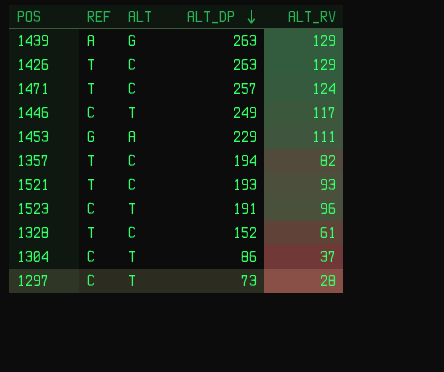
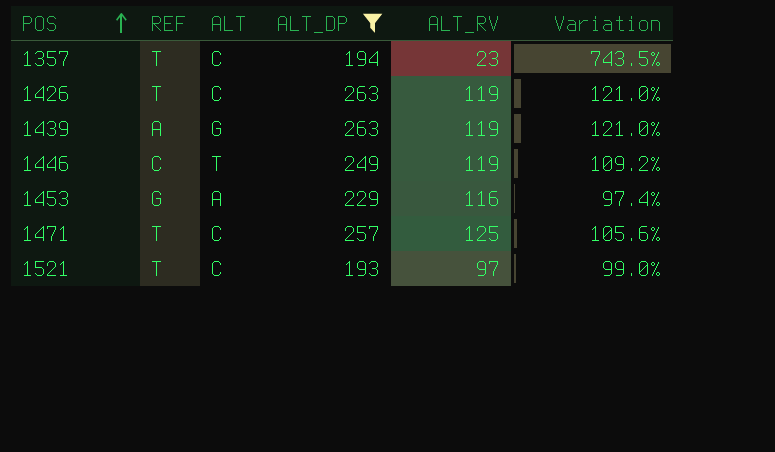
filter: none -> ALT_DP >= 193
row order: ALT_DP descending -> POS ascending
column Variation | formula: none -> ([ALT_DP] - [ALT_RV]) / [ALT_RV]
1357 | ALT_RV: 82 -> 23
1426 | ALT_RV: 129 -> 119
1439 | ALT_RV: 129 -> 119
1446 | ALT_RV: 117 -> 119
1453 | ALT_RV: 111 -> 116
1471 | ALT_RV: 124 -> 125
1521 | ALT_RV: 93 -> 97

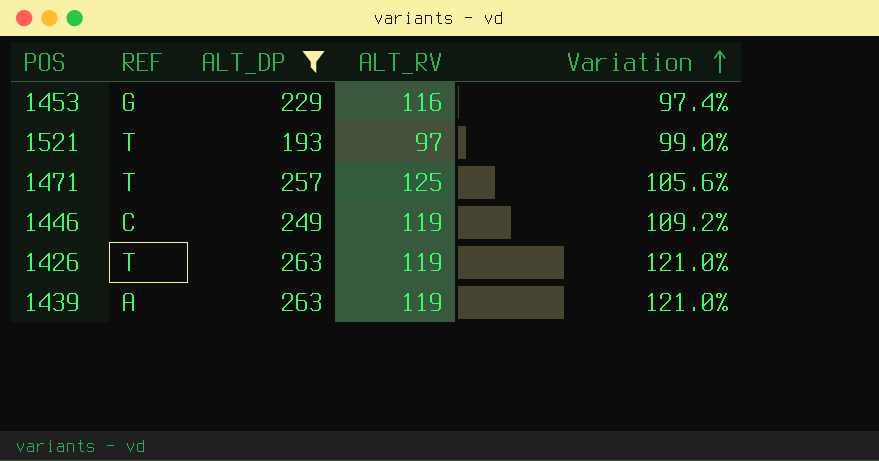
row order: POS ascending -> Variation ascending
column ALT | position: 3 -> none
row 1357: T | C | 194 | 23 | 743.5% -> none

